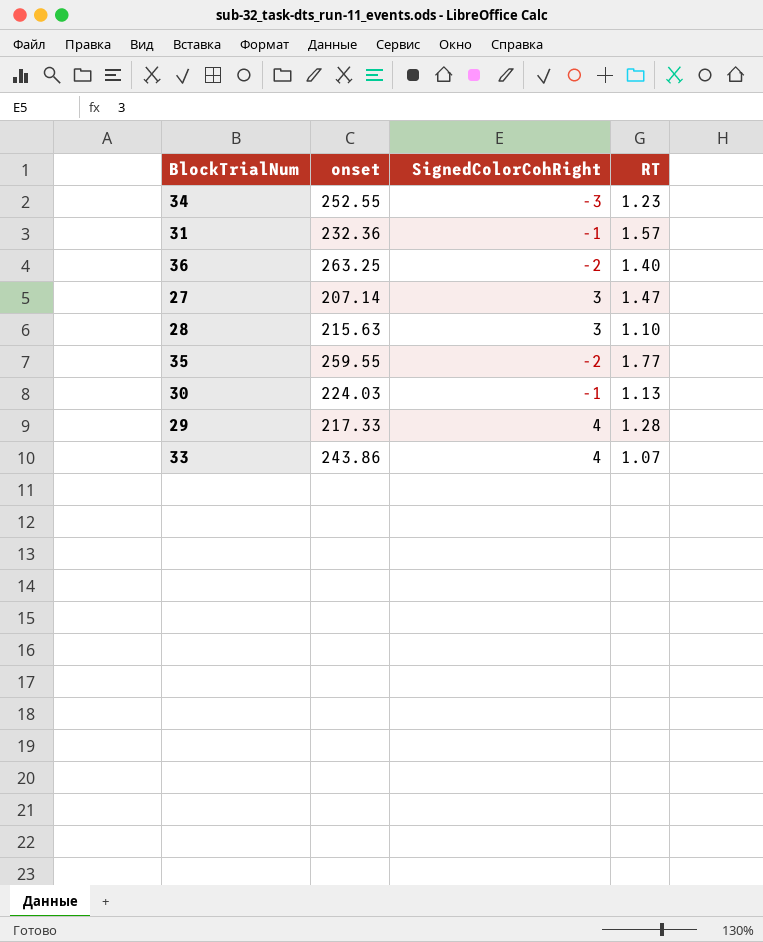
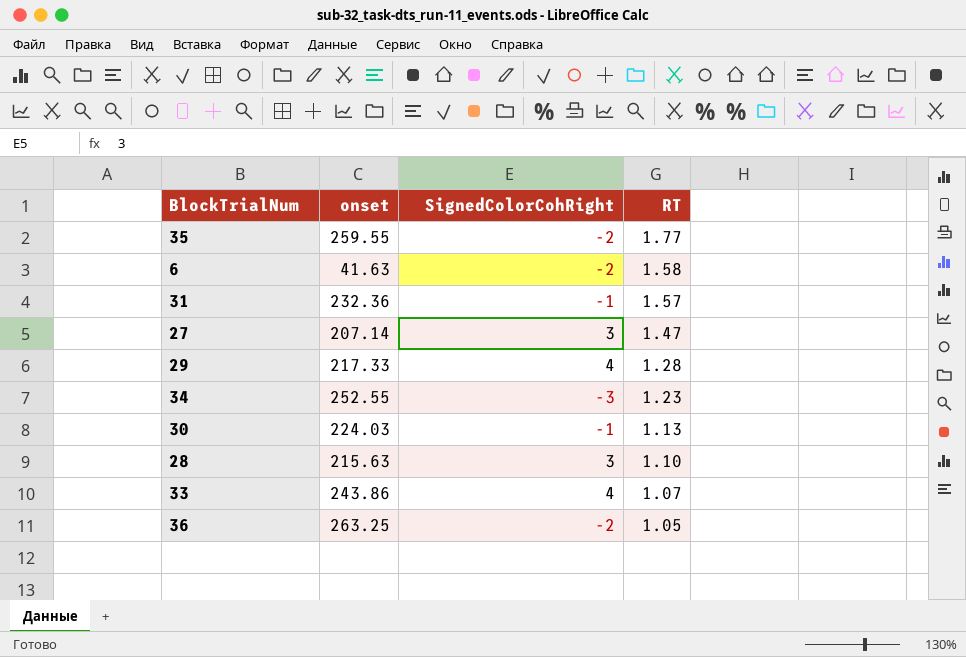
row order: none -> RT descending
row 6: none -> 41.63 | -2 | 1.58
36 | RT: 1.40 -> 1.05

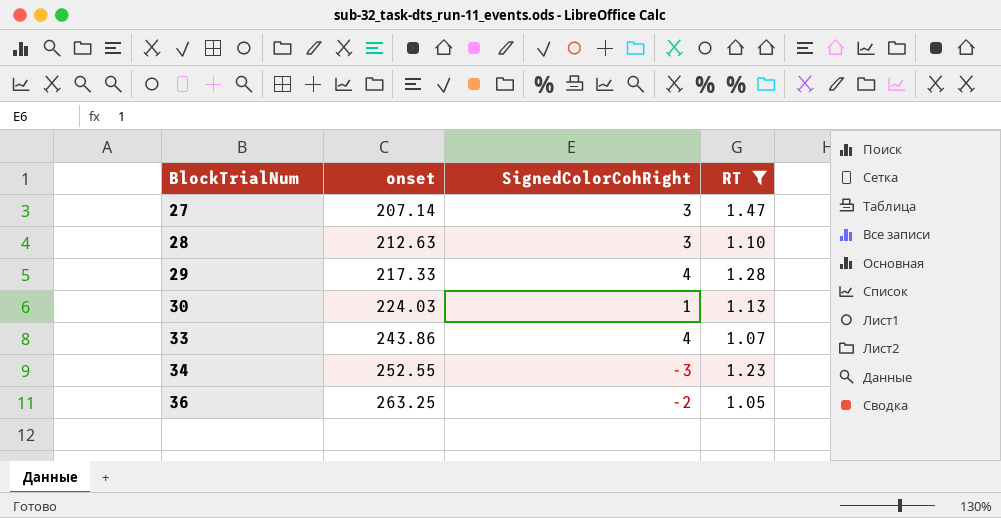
filter: none -> RT <= 1.47
row order: RT descending -> BlockTrialNum ascending
28 | onset: 215.63 -> 212.63
30 | SignedColorCohRight: -1 -> 1

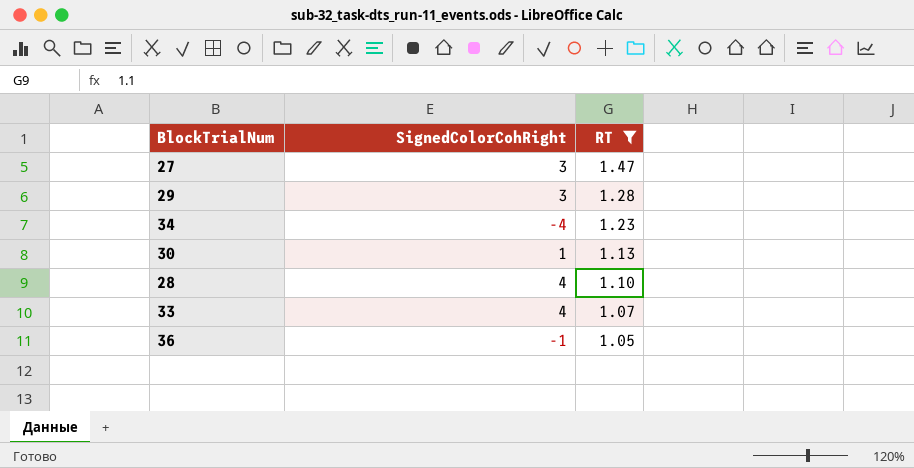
row order: BlockTrialNum ascending -> RT descending
column onset | position: 2 -> none
29 | SignedColorCohRight: 4 -> 3
34 | SignedColorCohRight: -3 -> -4
28 | SignedColorCohRight: 3 -> 4
36 | SignedColorCohRight: -2 -> -1

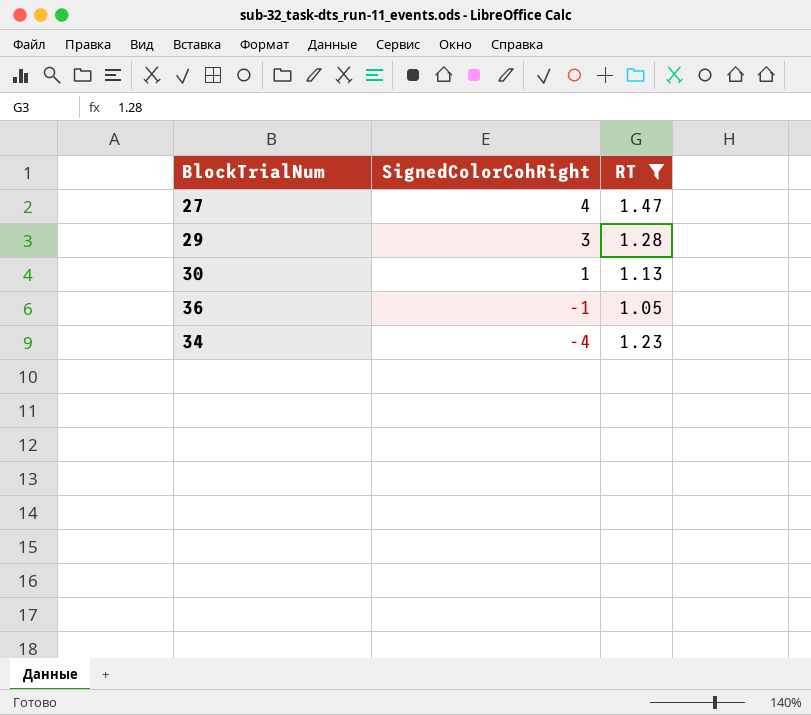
row order: RT descending -> SignedColorCohRight descending
row 28: 4 | 1.10 -> none
row 33: 4 | 1.07 -> none
27 | SignedColorCohRight: 3 -> 4

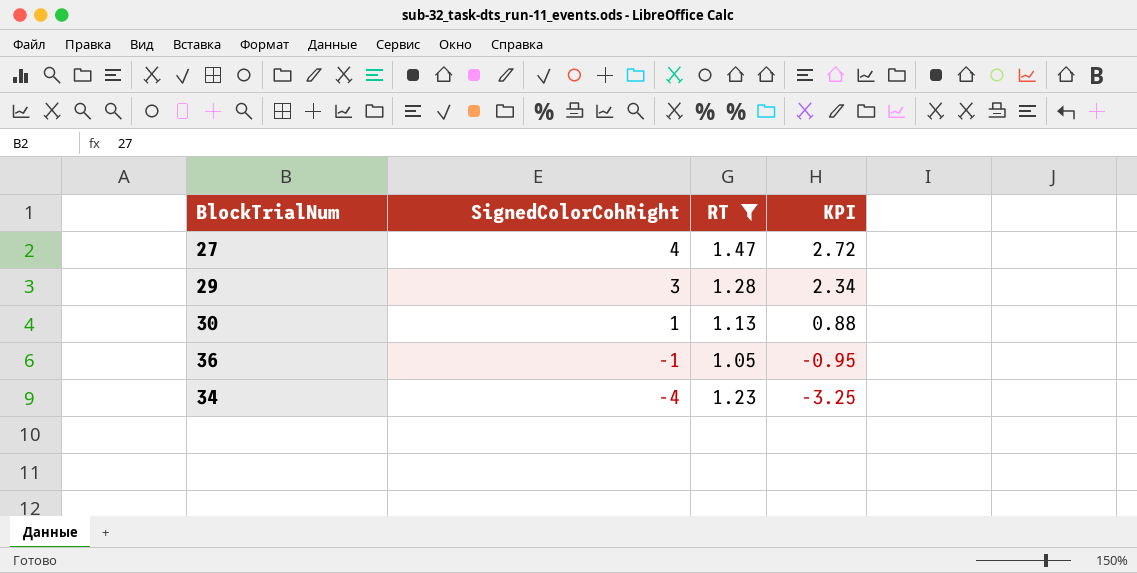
column KPI | formula: none -> [SignedColorCohRight] / [RT]

